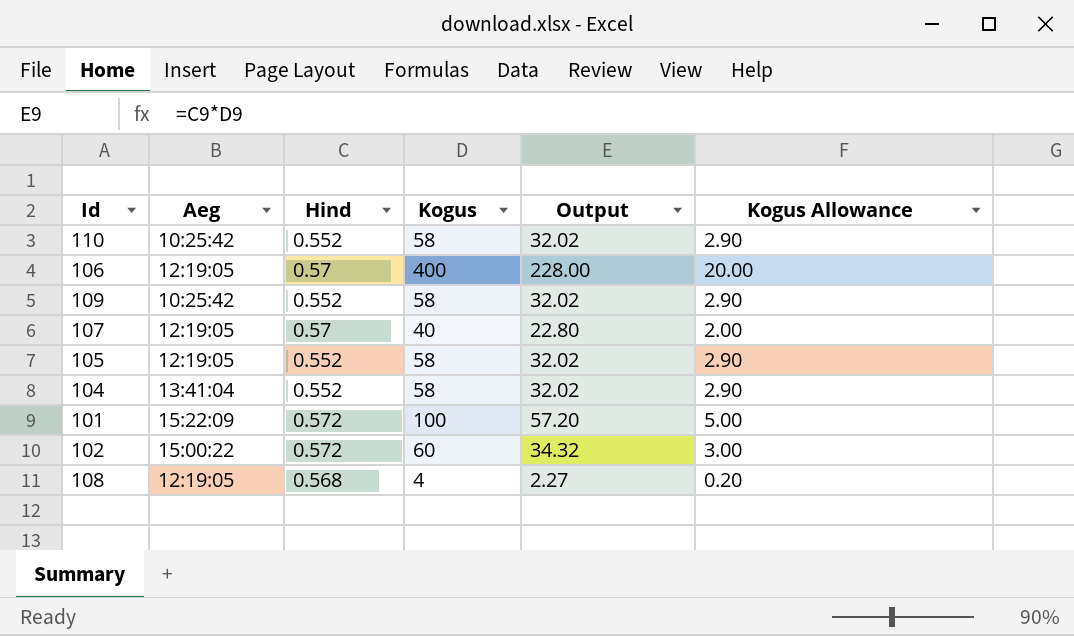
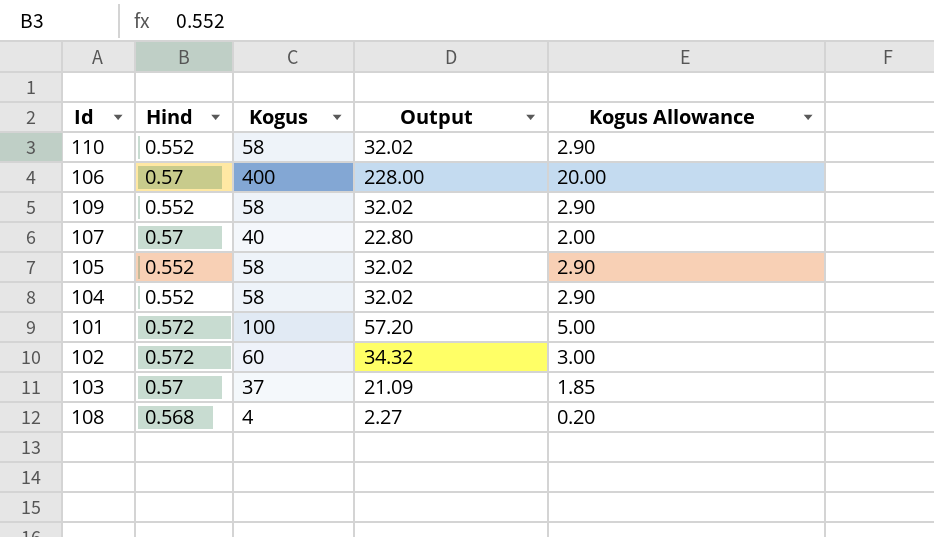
column Aeg | position: 2 -> none
row 103: none -> 0.57 | 37 | 21.09 | 1.85

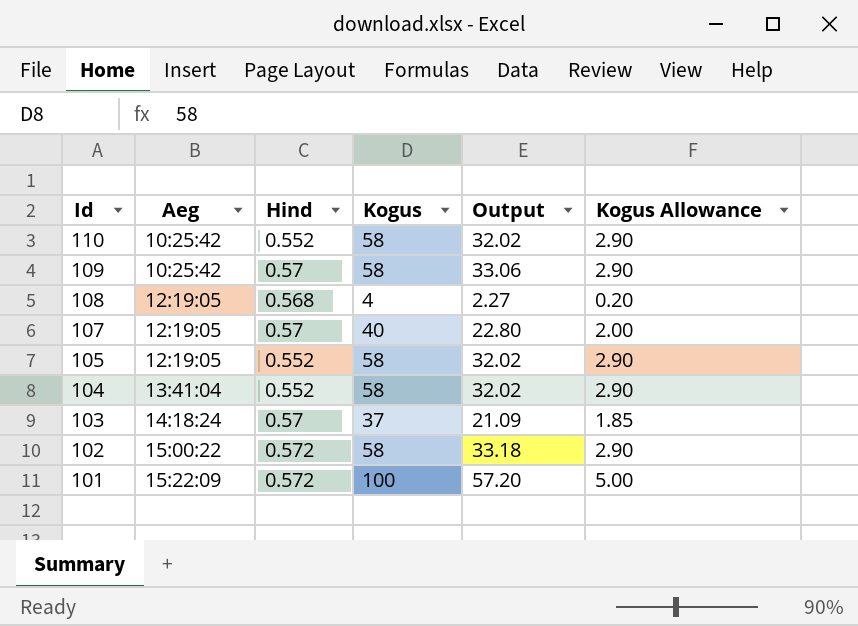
row order: none -> Id descending
column Aeg | position: none -> 2
row 106: 0.57 | 400 | 228.00 | 20.00 -> none
109 | Hind: 0.552 -> 0.57
109 | Output: 32.02 -> 33.06
102 | Kogus: 60 -> 58
102 | Output: 34.32 -> 33.18
102 | Kogus Allowance: 3.00 -> 2.90

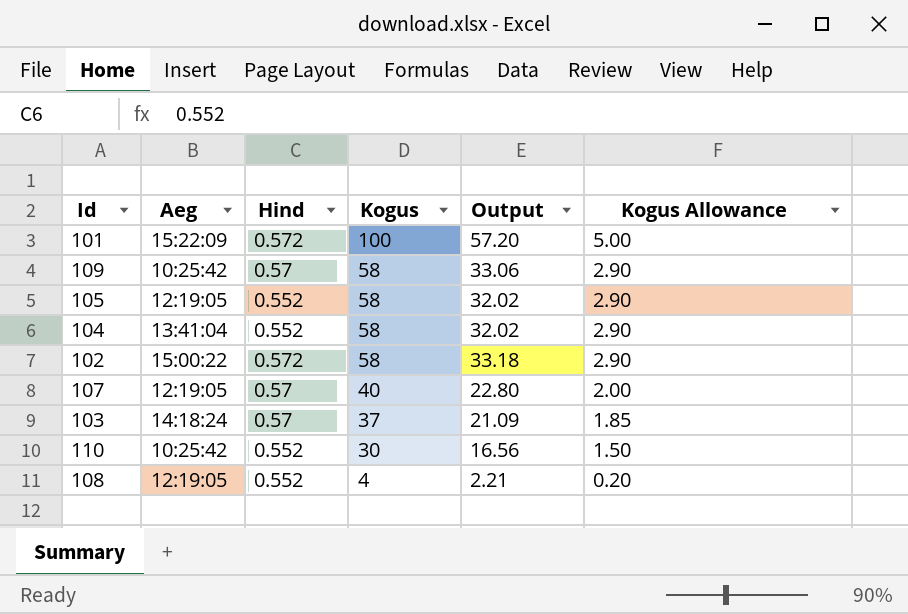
row order: Id descending -> Kogus descending
110 | Kogus: 58 -> 30
110 | Output: 32.02 -> 16.56
110 | Kogus Allowance: 2.90 -> 1.50
108 | Hind: 0.568 -> 0.552
108 | Output: 2.27 -> 2.21

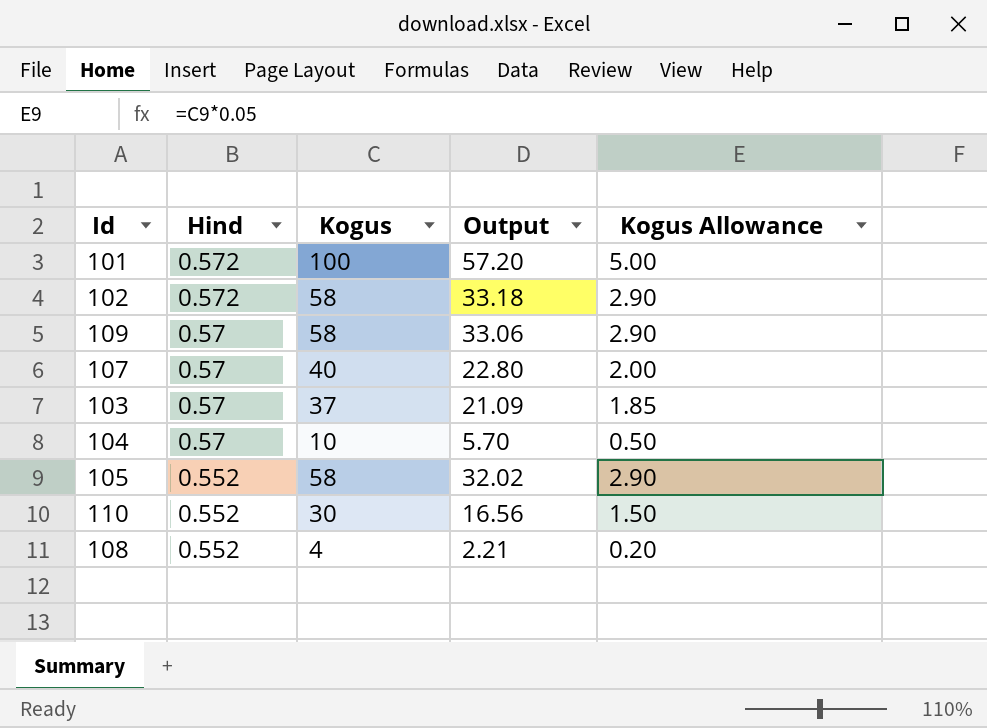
row order: Kogus descending -> Hind descending
column Aeg | position: 2 -> none
104 | Hind: 0.552 -> 0.57
104 | Kogus: 58 -> 10
104 | Output: 32.02 -> 5.70
104 | Kogus Allowance: 2.90 -> 0.50

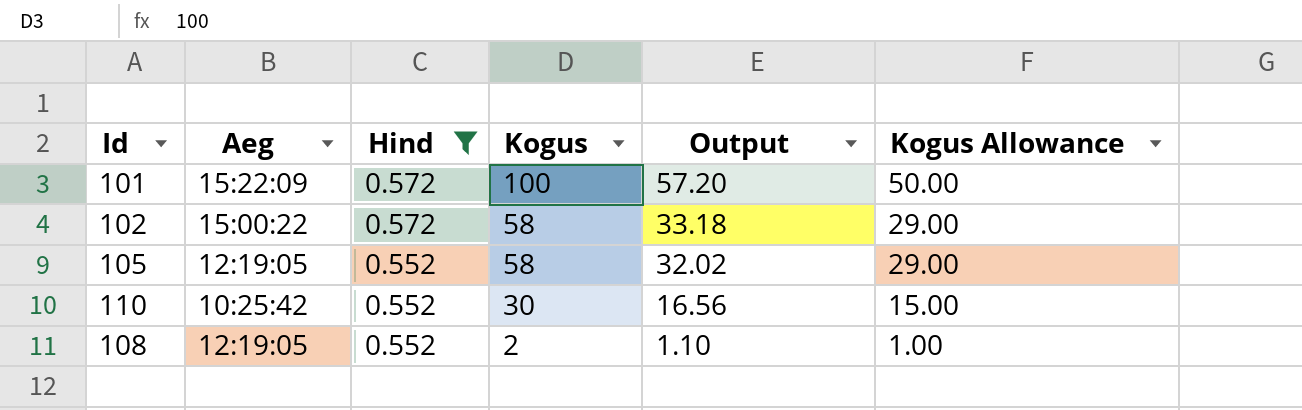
filter: none -> Hind != 0.57
column Aeg | position: none -> 2
column Kogus Allowance | formula: [Kogus] * 0.05 -> [Kogus] * 0.5
108 | Kogus: 4 -> 2
108 | Output: 2.21 -> 1.10

